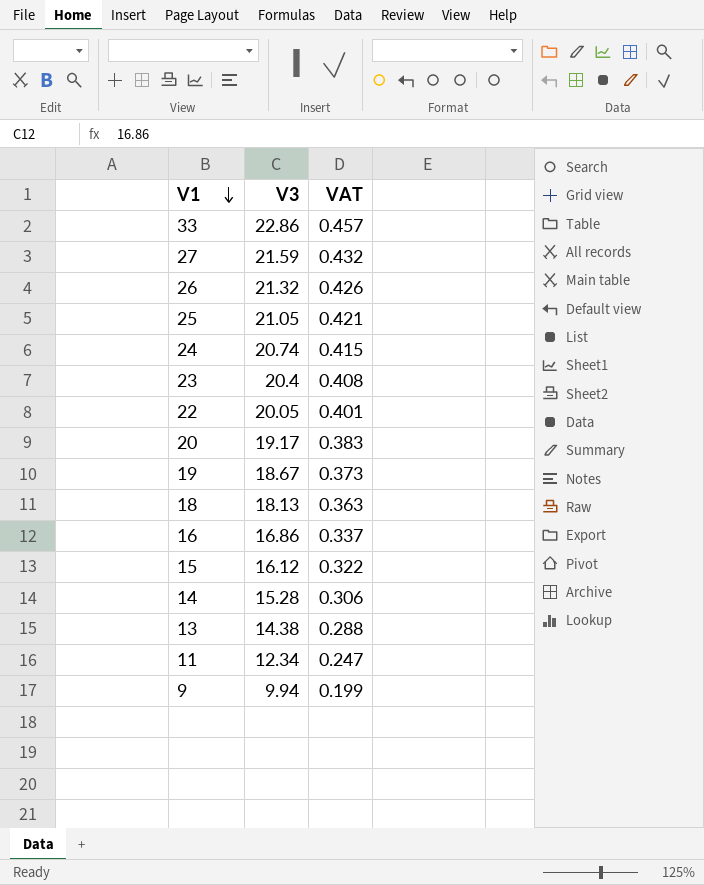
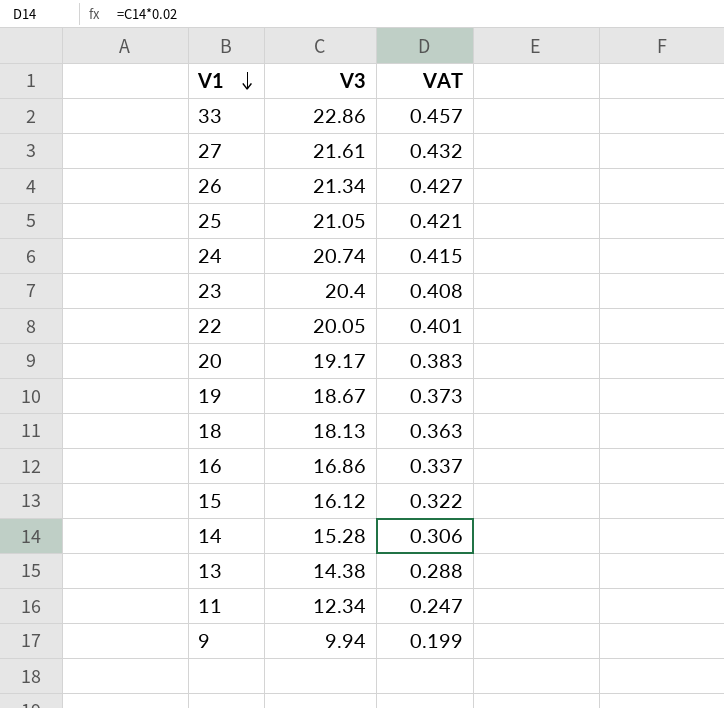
27 | V3: 21.59 -> 21.61
26 | V3: 21.32 -> 21.34
26 | VAT: 0.426 -> 0.427

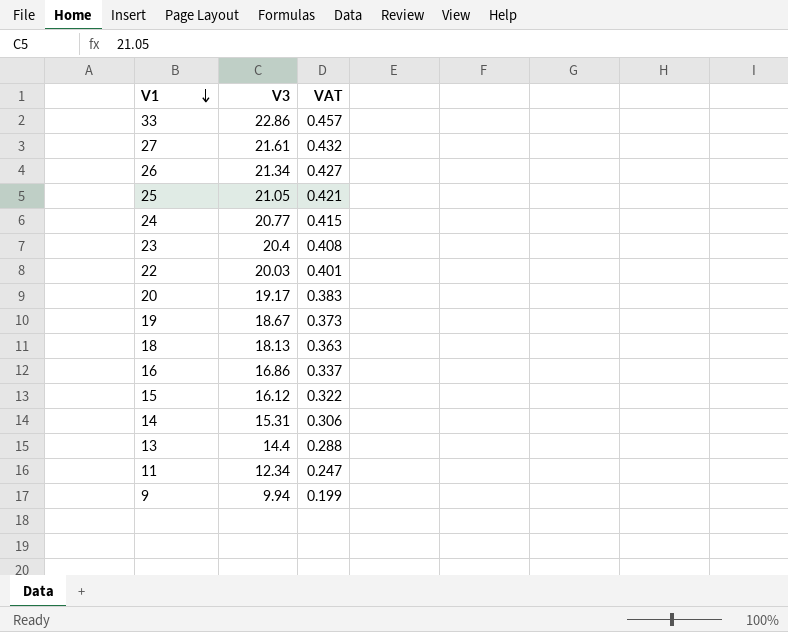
24 | V3: 20.74 -> 20.77
22 | V3: 20.05 -> 20.03
14 | V3: 15.28 -> 15.31
13 | V3: 14.38 -> 14.4

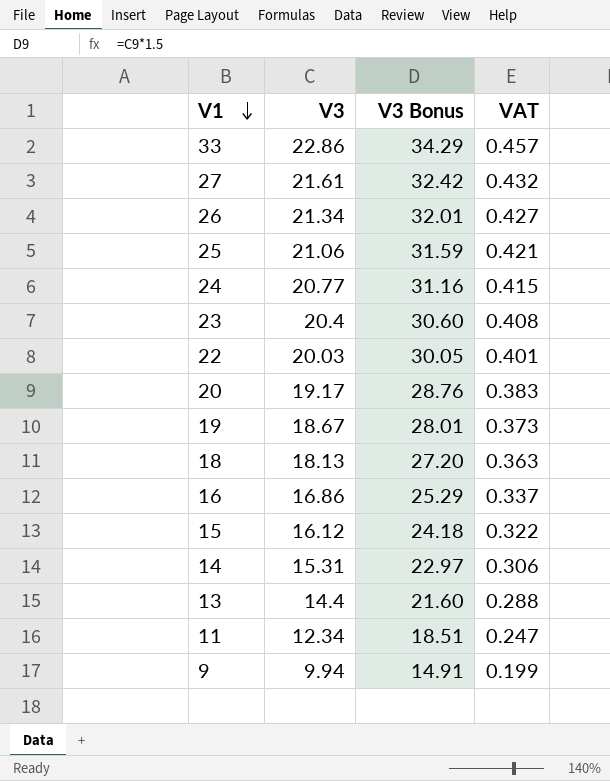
column V3 Bonus | formula: none -> [V3] * 1.5
25 | V3: 21.05 -> 21.06

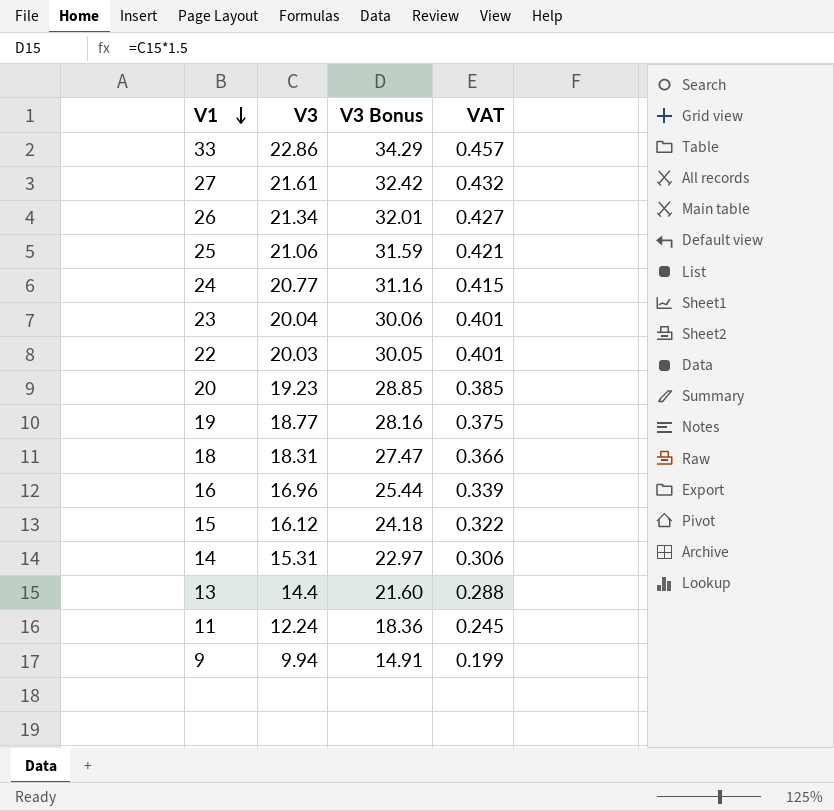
23 | V3: 20.4 -> 20.04
23 | V3 Bonus: 30.60 -> 30.06
23 | VAT: 0.408 -> 0.401
20 | V3: 19.17 -> 19.23
20 | V3 Bonus: 28.76 -> 28.85
20 | VAT: 0.383 -> 0.385
19 | V3: 18.67 -> 18.77
19 | V3 Bonus: 28.01 -> 28.16
19 | VAT: 0.373 -> 0.375
18 | V3: 18.13 -> 18.31
18 | V3 Bonus: 27.20 -> 27.47
18 | VAT: 0.363 -> 0.366
16 | V3: 16.86 -> 16.96
16 | V3 Bonus: 25.29 -> 25.44
16 | VAT: 0.337 -> 0.339
11 | V3: 12.34 -> 12.24
11 | V3 Bonus: 18.51 -> 18.36
11 | VAT: 0.247 -> 0.245

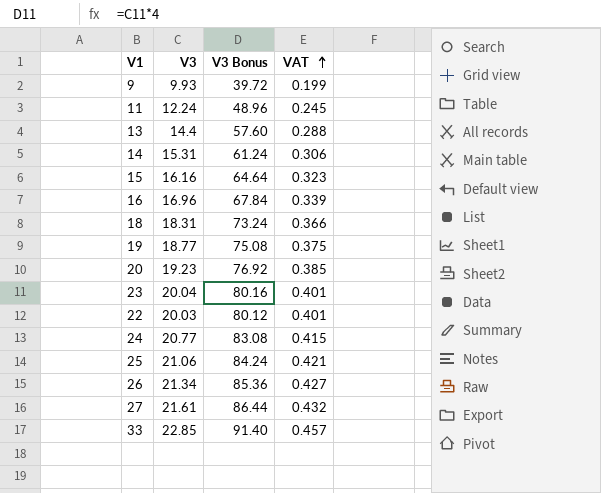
row order: V1 descending -> VAT ascending
column V3 Bonus | formula: [V3] * 1.5 -> [V3] * 4
9 | V3: 9.94 -> 9.93
15 | V3: 16.12 -> 16.16
15 | VAT: 0.322 -> 0.323
33 | V3: 22.86 -> 22.85

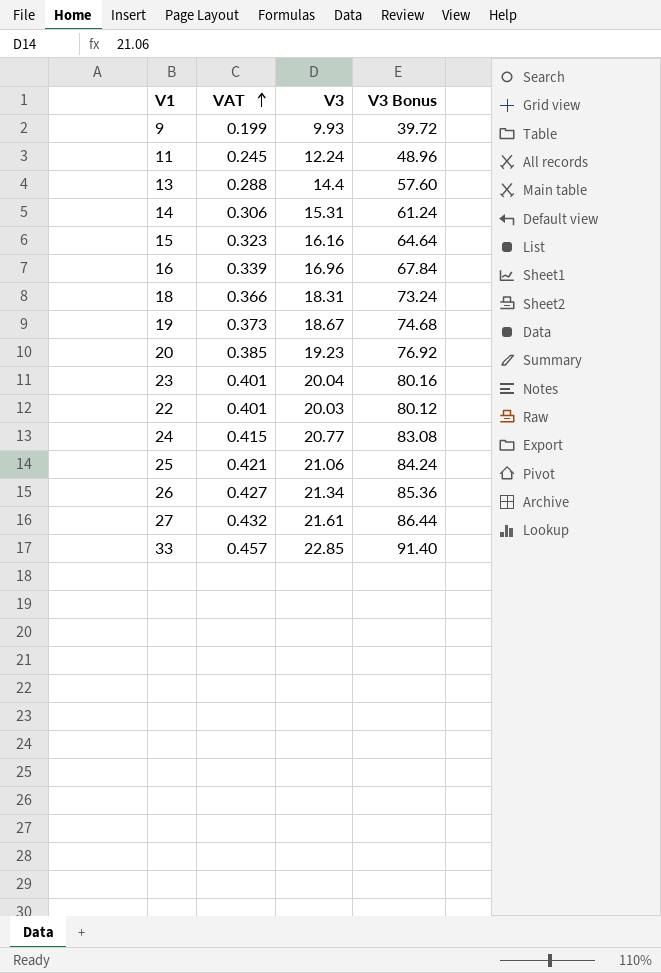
column VAT | position: 4 -> 2
19 | VAT: 0.375 -> 0.373
19 | V3: 18.77 -> 18.67
19 | V3 Bonus: 75.08 -> 74.68

